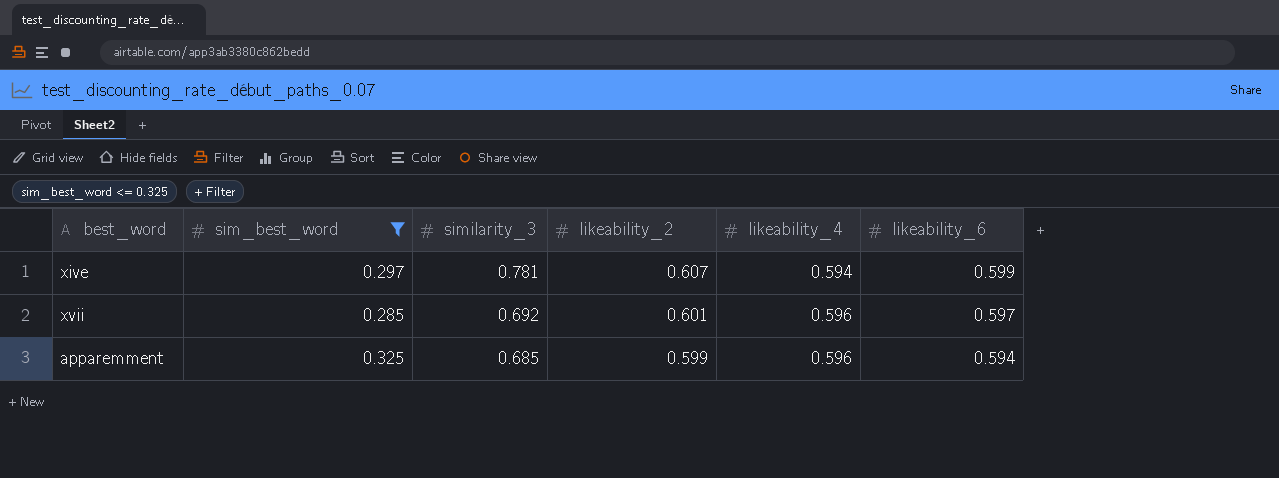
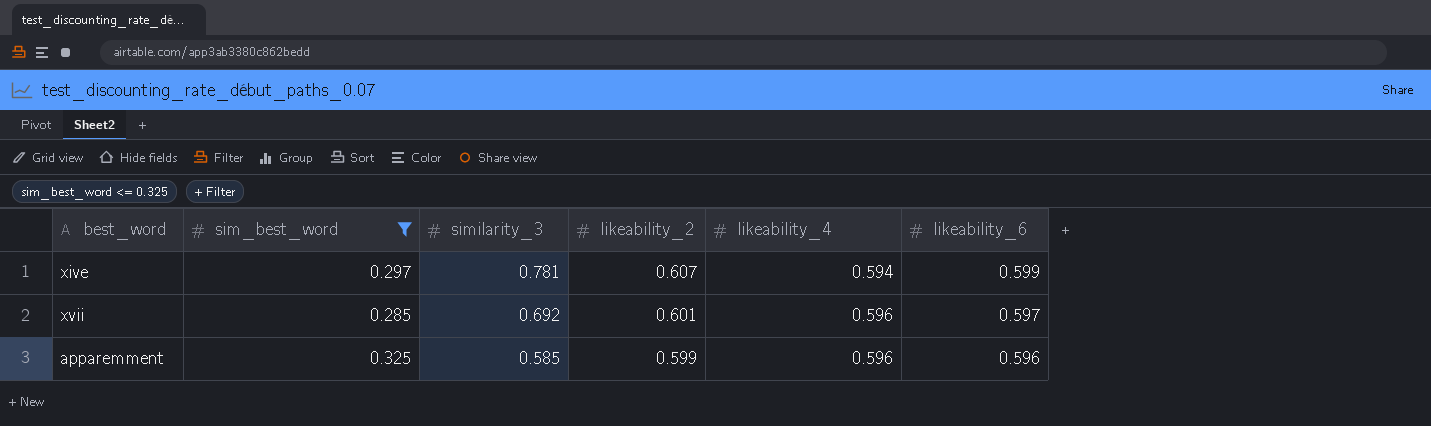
apparemment | similarity_3: 0.685 -> 0.585
apparemment | likeability_6: 0.594 -> 0.596

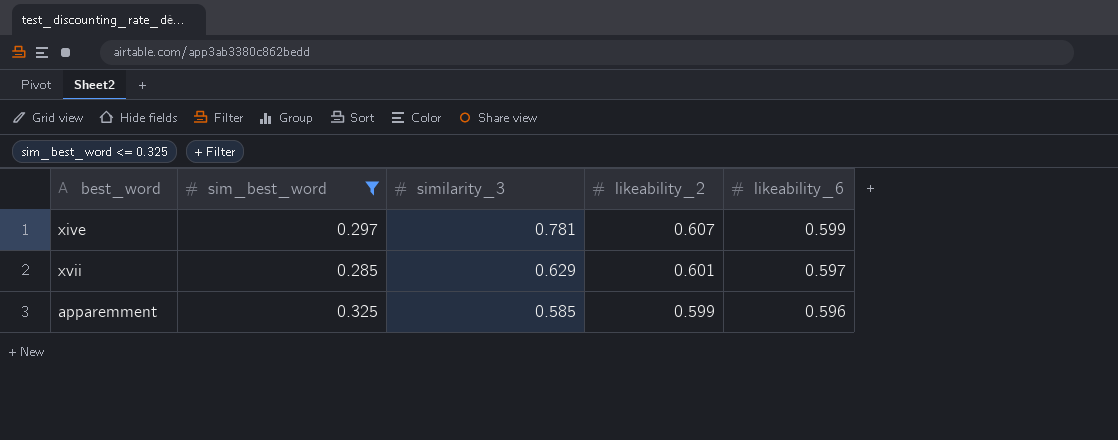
column likeability_4 | position: 5 -> none
xvii | similarity_3: 0.692 -> 0.629

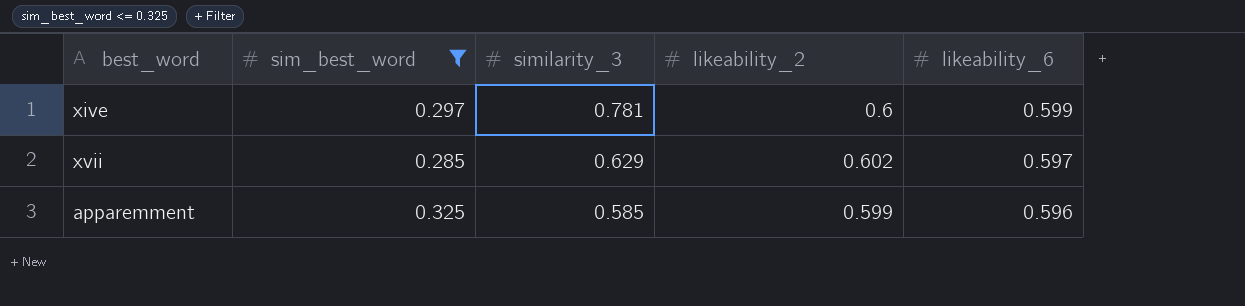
xive | likeability_2: 0.607 -> 0.6
xvii | likeability_2: 0.601 -> 0.602

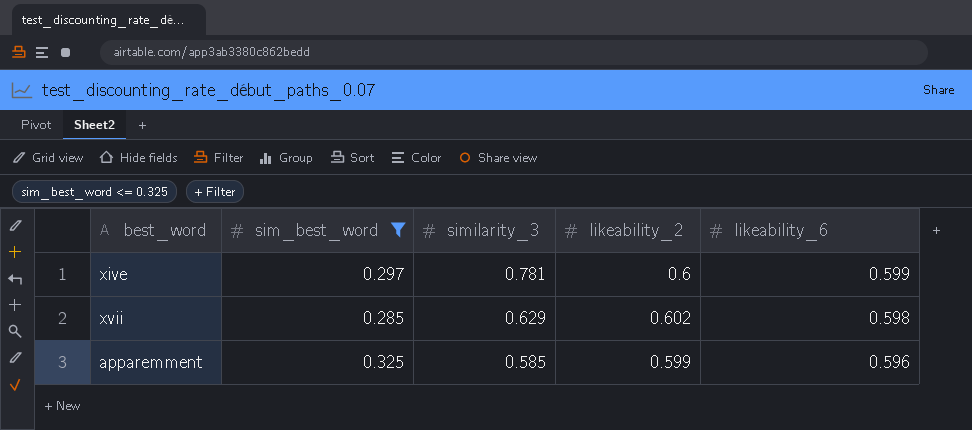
xvii | likeability_6: 0.597 -> 0.598

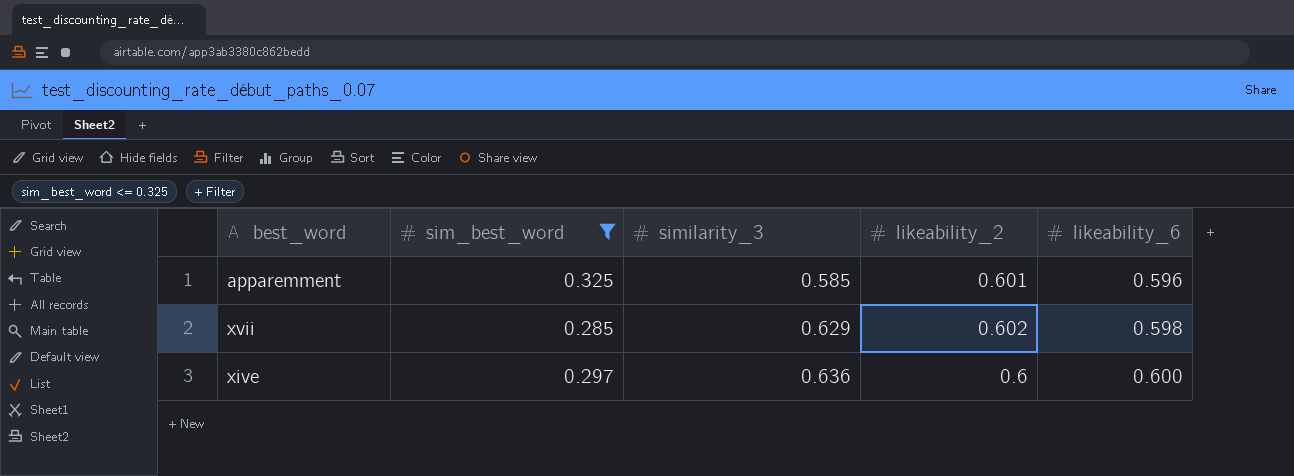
row order: similarity_3 descending -> similarity_3 ascending
apparemment | likeability_2: 0.599 -> 0.601
xive | similarity_3: 0.781 -> 0.636
xive | likeability_6: 0.599 -> 0.600

